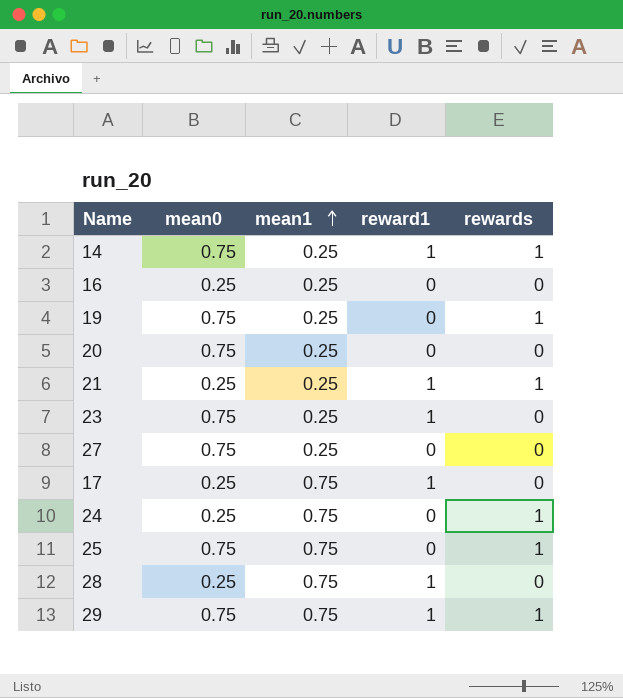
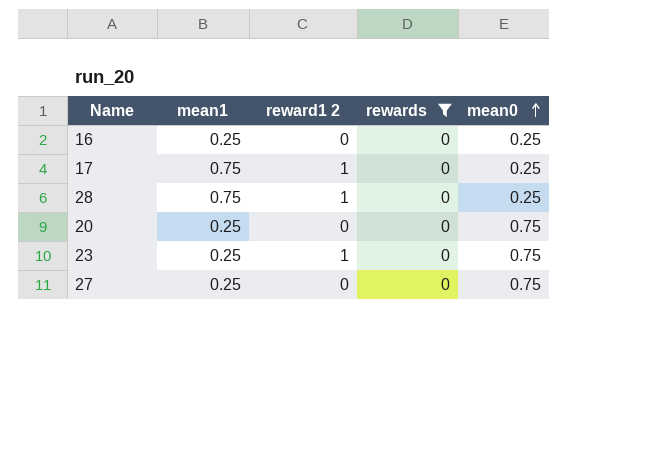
filter: none -> rewards = 0
row order: mean1 ascending -> mean0 ascending
column name: reward1 -> reward1 2
column mean0 | position: 2 -> 5

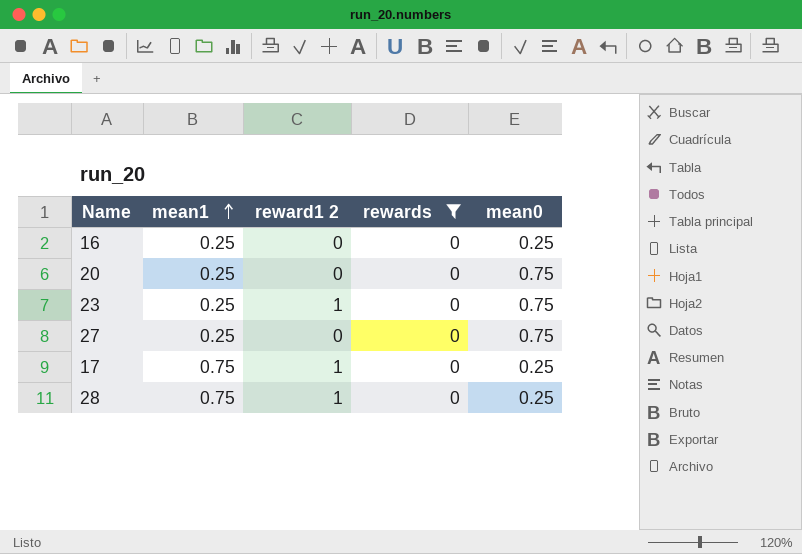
row order: mean0 ascending -> mean1 ascending

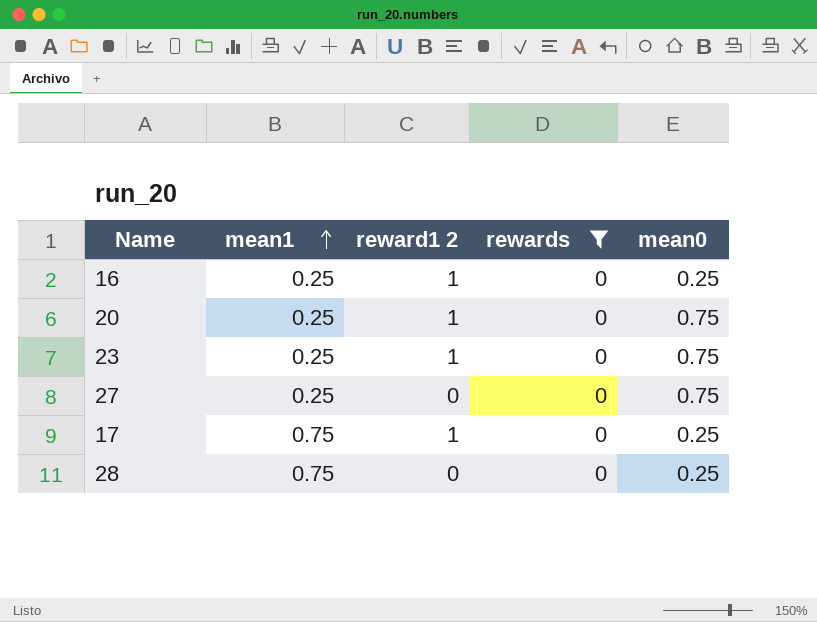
16 | reward1 2: 0 -> 1
20 | reward1 2: 0 -> 1
28 | reward1 2: 1 -> 0

